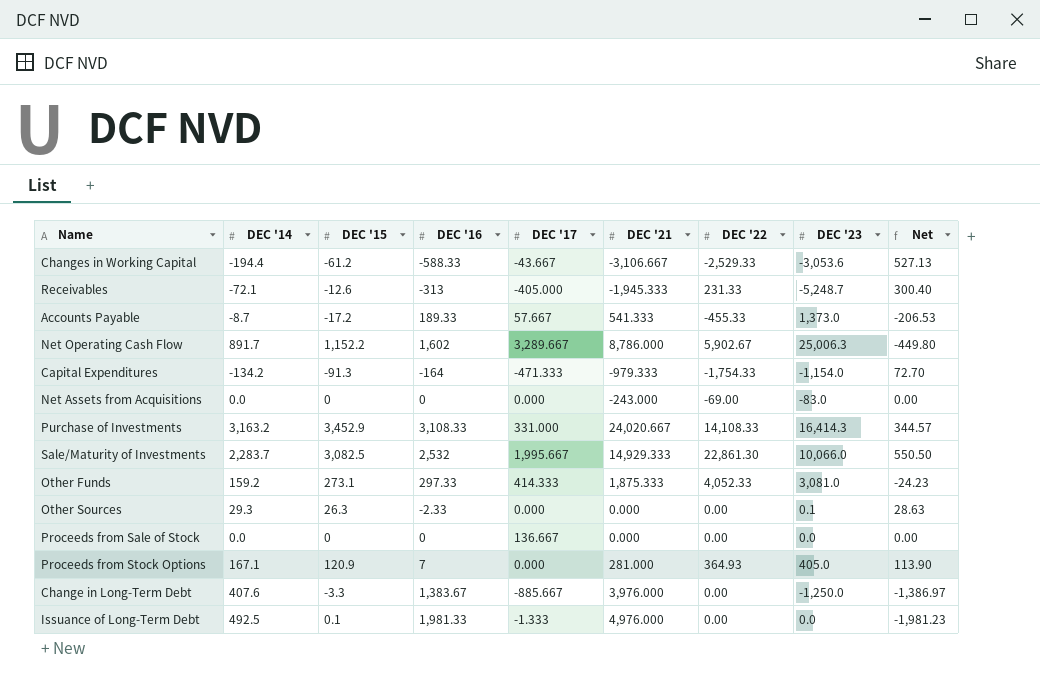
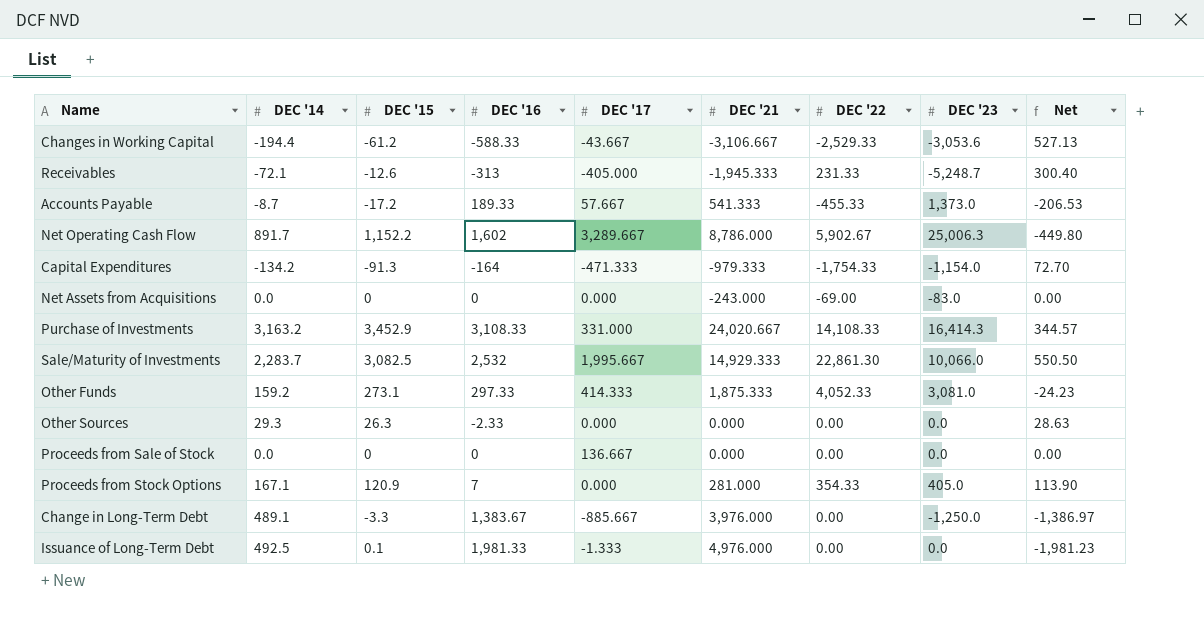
Other Sources | DEC '23: 0.1 -> 0.0
Proceeds from Stock Options | DEC '22: 364.93 -> 354.33
Change in Long-Term Debt | DEC '14: 407.6 -> 489.1

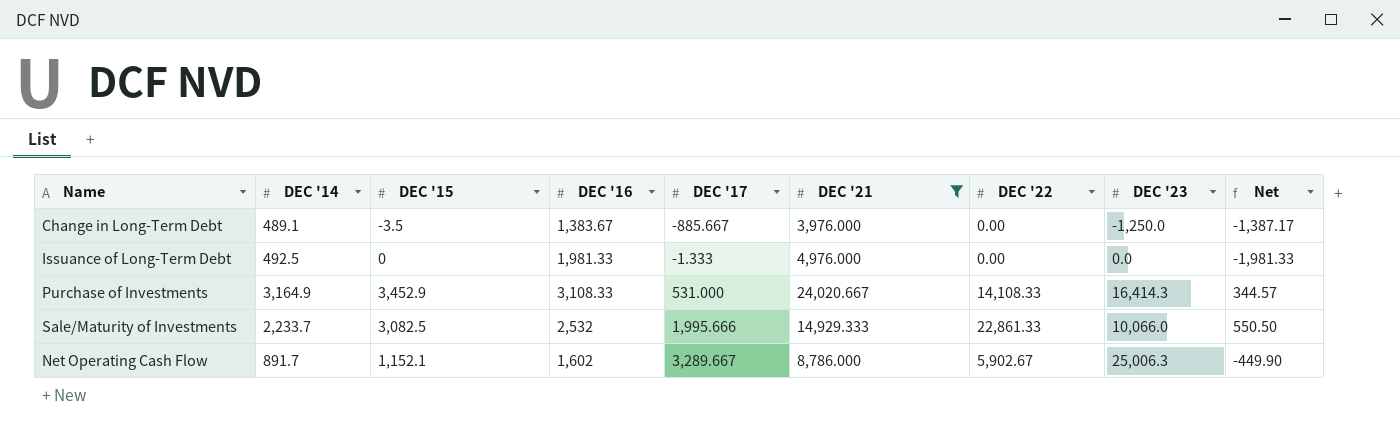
filter: none -> DEC '21 >= 3,976.000
row order: none -> DEC '17 ascending
Change in Long-Term Debt | DEC '15: -3.3 -> -3.5
Change in Long-Term Debt | Net: -1,386.97 -> -1,387.17
Issuance of Long-Term Debt | DEC '15: 0.1 -> 0
Issuance of Long-Term Debt | Net: -1,981.23 -> -1,981.33
Purchase of Investments | DEC '14: 3,163.2 -> 3,164.9
Purchase of Investments | DEC '17: 331.000 -> 531.000
Sale/Maturity of Investments | DEC '14: 2,283.7 -> 2,233.7
Sale/Maturity of Investments | DEC '17: 1,995.667 -> 1,995.666
Sale/Maturity of Investments | DEC '22: 22,861.30 -> 22,861.33
Net Operating Cash Flow | DEC '15: 1,152.2 -> 1,152.1
Net Operating Cash Flow | Net: -449.80 -> -449.90

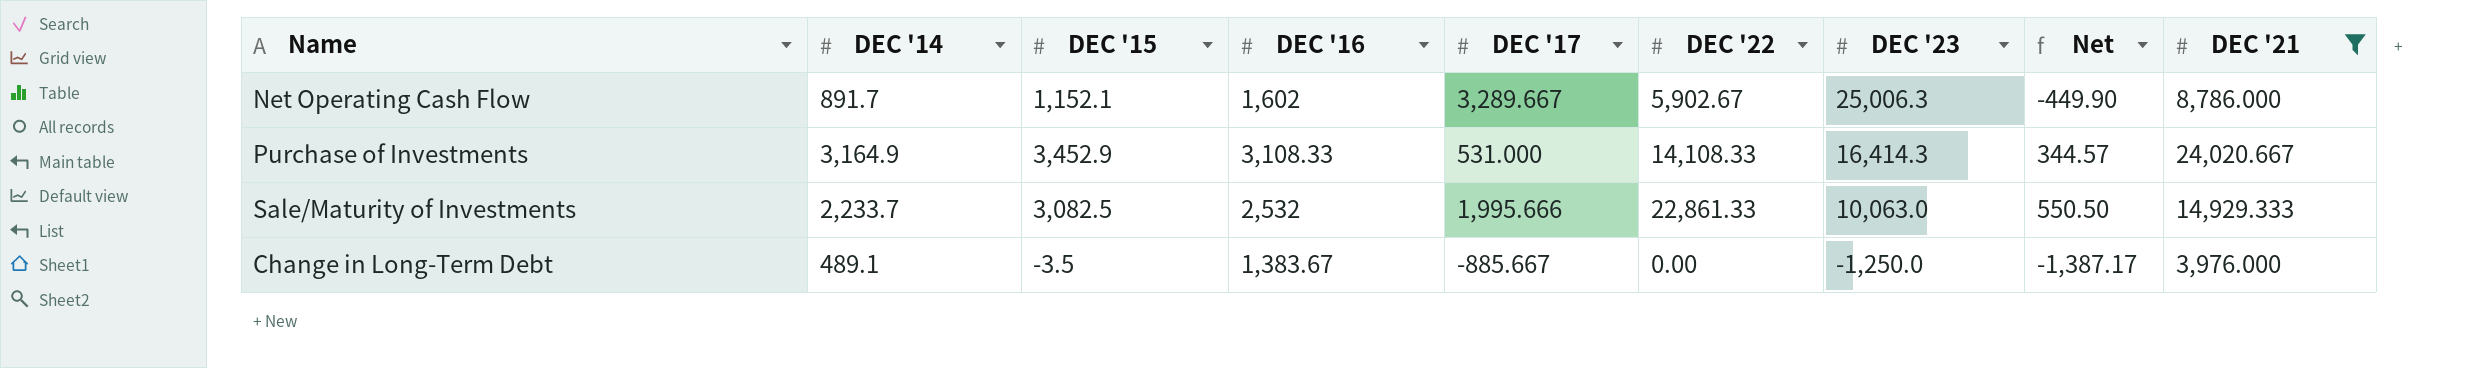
row order: DEC '17 ascending -> DEC '23 descending
column DEC '21 | position: 6 -> 9
row Issuance of Long-Term Debt: 492.5 | 0 | 1,981.33 | -1.333 | 4,976.000 | 0.00 | 0.0 | -1,981.33 -> none
Sale/Maturity of Investments | DEC '23: 10,066.0 -> 10,063.0

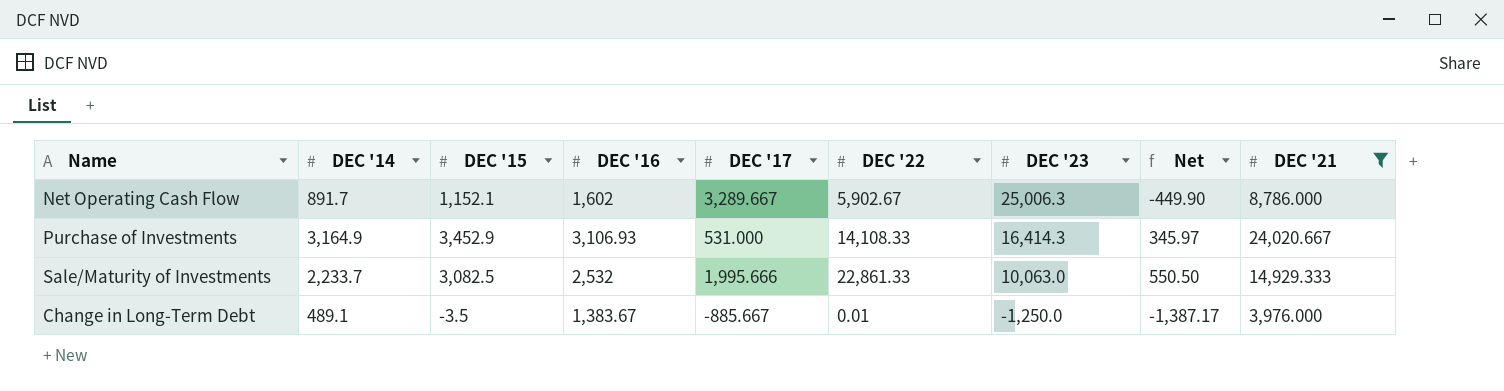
Purchase of Investments | DEC '16: 3,108.33 -> 3,106.93
Purchase of Investments | Net: 344.57 -> 345.97
Change in Long-Term Debt | DEC '22: 0.00 -> 0.01

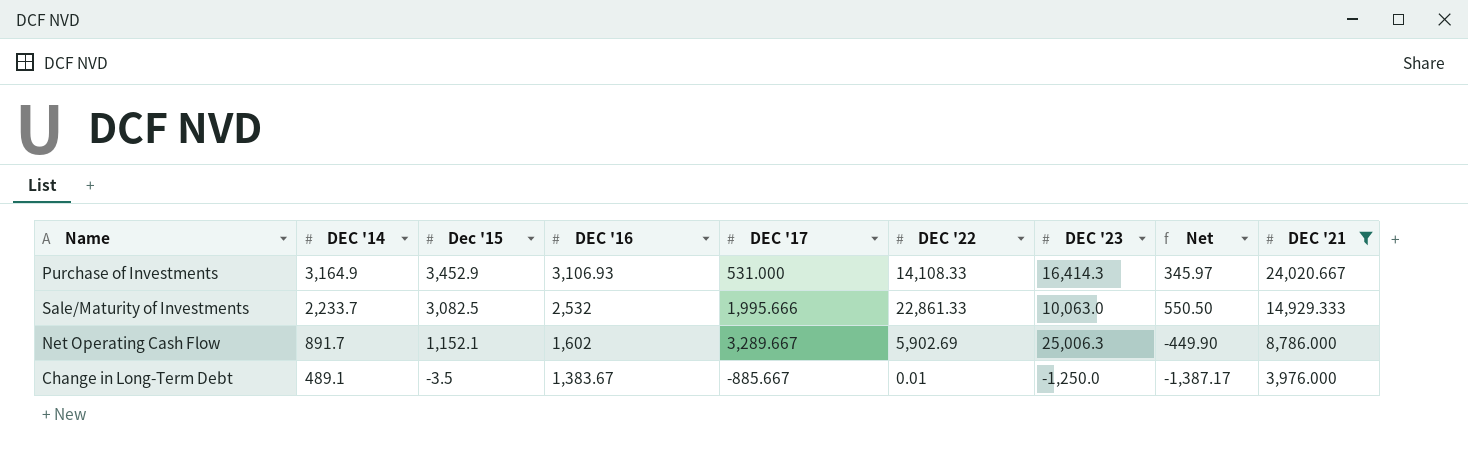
row order: DEC '23 descending -> DEC '14 descending
column name: DEC '15 -> Dec '15
Net Operating Cash Flow | DEC '22: 5,902.67 -> 5,902.69

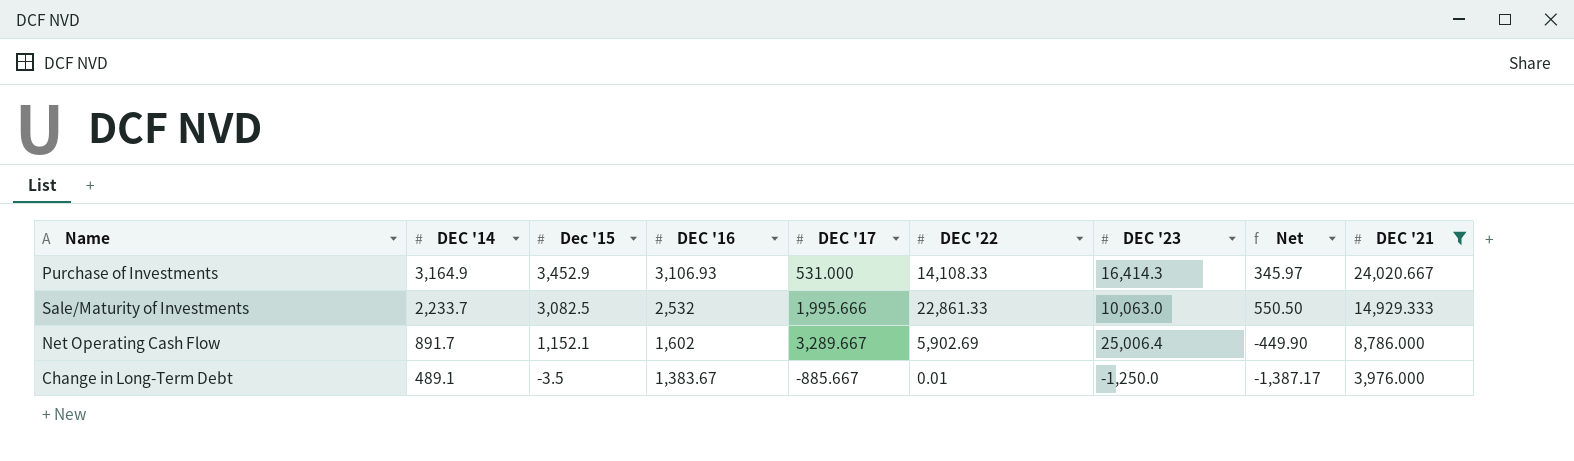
Net Operating Cash Flow | DEC '23: 25,006.3 -> 25,006.4

